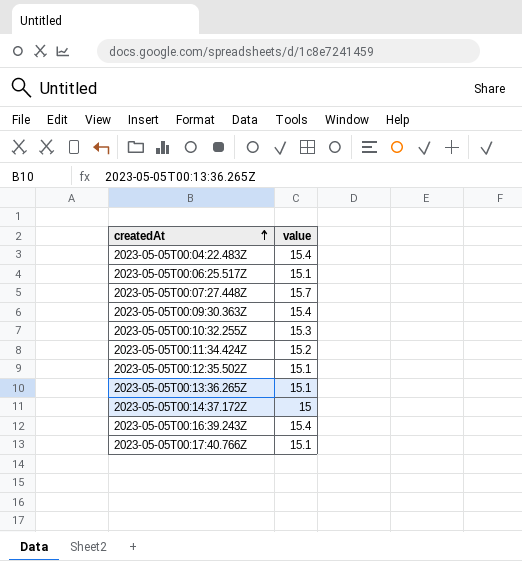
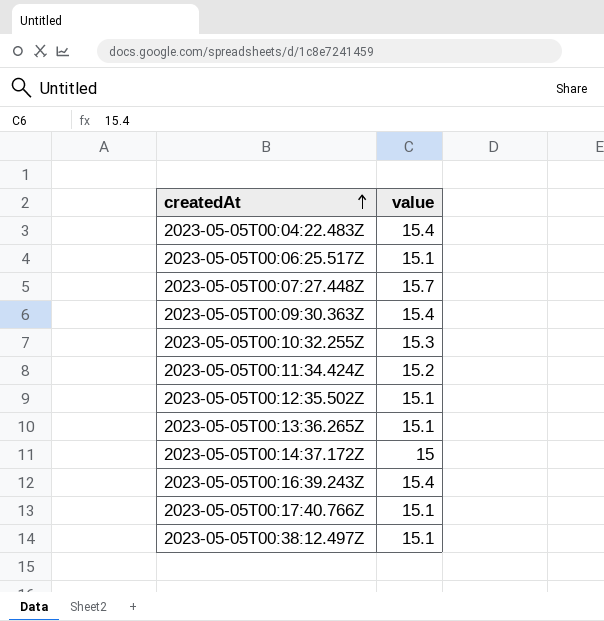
row 2023-05-05T00:38:12.497Z: none -> 15.1

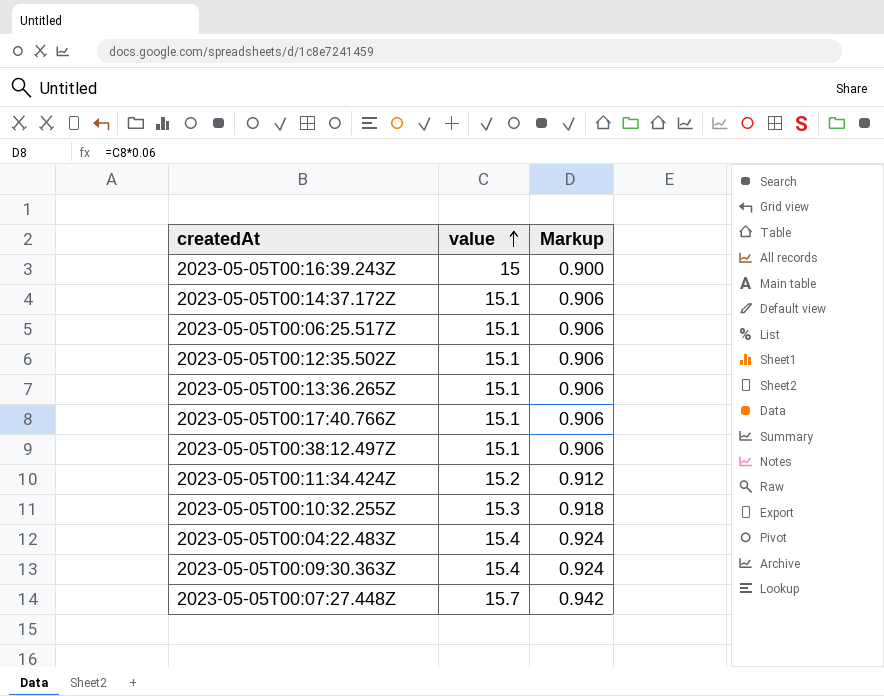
row order: createdAt ascending -> value ascending
column Markup | formula: none -> [value] * 0.06
2023-05-05T00:16:39.243Z | value: 15.4 -> 15
2023-05-05T00:14:37.172Z | value: 15 -> 15.1

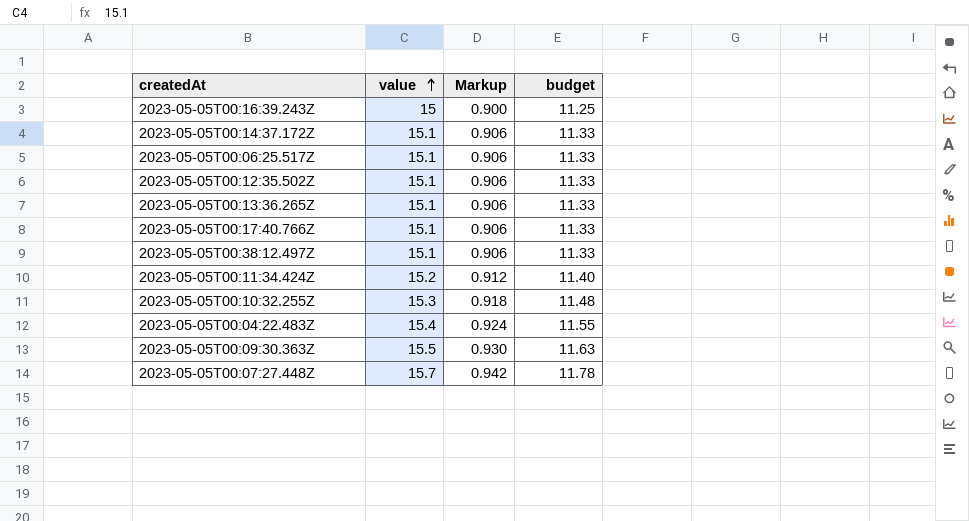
column budget | formula: none -> [value] * 0.75
2023-05-05T00:09:30.363Z | value: 15.4 -> 15.5
2023-05-05T00:09:30.363Z | Markup: 0.924 -> 0.930

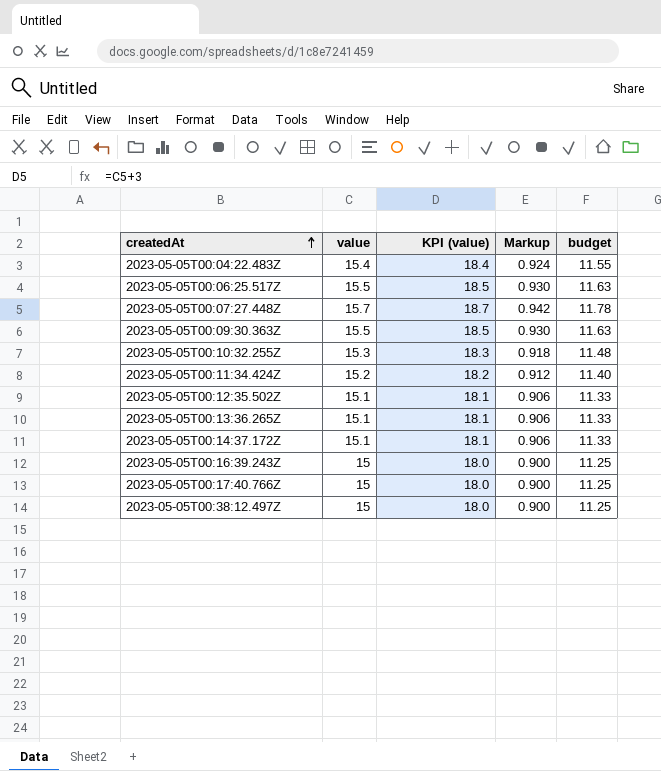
row order: value ascending -> createdAt ascending
column KPI (value) | formula: none -> [value] + 3
2023-05-05T00:06:25.517Z | value: 15.1 -> 15.5
2023-05-05T00:06:25.517Z | Markup: 0.906 -> 0.930
2023-05-05T00:06:25.517Z | budget: 11.33 -> 11.63
2023-05-05T00:17:40.766Z | value: 15.1 -> 15
2023-05-05T00:17:40.766Z | Markup: 0.906 -> 0.900
2023-05-05T00:17:40.766Z | budget: 11.33 -> 11.25
2023-05-05T00:38:12.497Z | value: 15.1 -> 15
2023-05-05T00:38:12.497Z | Markup: 0.906 -> 0.900
2023-05-05T00:38:12.497Z | budget: 11.33 -> 11.25

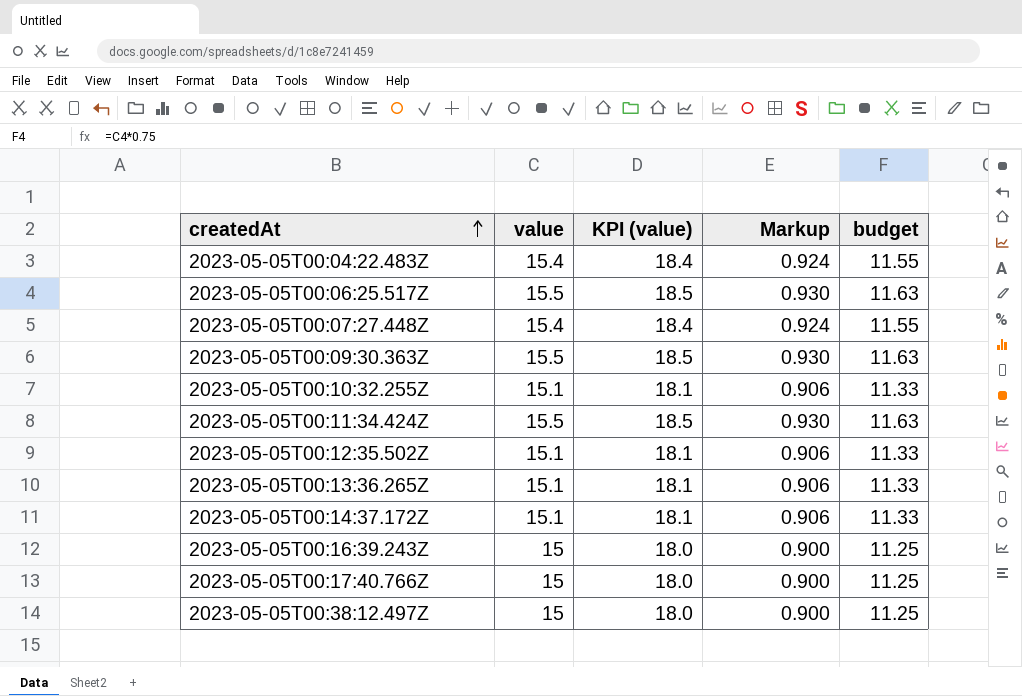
2023-05-05T00:07:27.448Z | value: 15.7 -> 15.4
2023-05-05T00:07:27.448Z | KPI (value): 18.7 -> 18.4
2023-05-05T00:07:27.448Z | Markup: 0.942 -> 0.924
2023-05-05T00:07:27.448Z | budget: 11.78 -> 11.55
2023-05-05T00:10:32.255Z | value: 15.3 -> 15.1
2023-05-05T00:10:32.255Z | KPI (value): 18.3 -> 18.1
2023-05-05T00:10:32.255Z | Markup: 0.918 -> 0.906
2023-05-05T00:10:32.255Z | budget: 11.48 -> 11.33
2023-05-05T00:11:34.424Z | value: 15.2 -> 15.5
2023-05-05T00:11:34.424Z | KPI (value): 18.2 -> 18.5
2023-05-05T00:11:34.424Z | Markup: 0.912 -> 0.930
2023-05-05T00:11:34.424Z | budget: 11.40 -> 11.63

